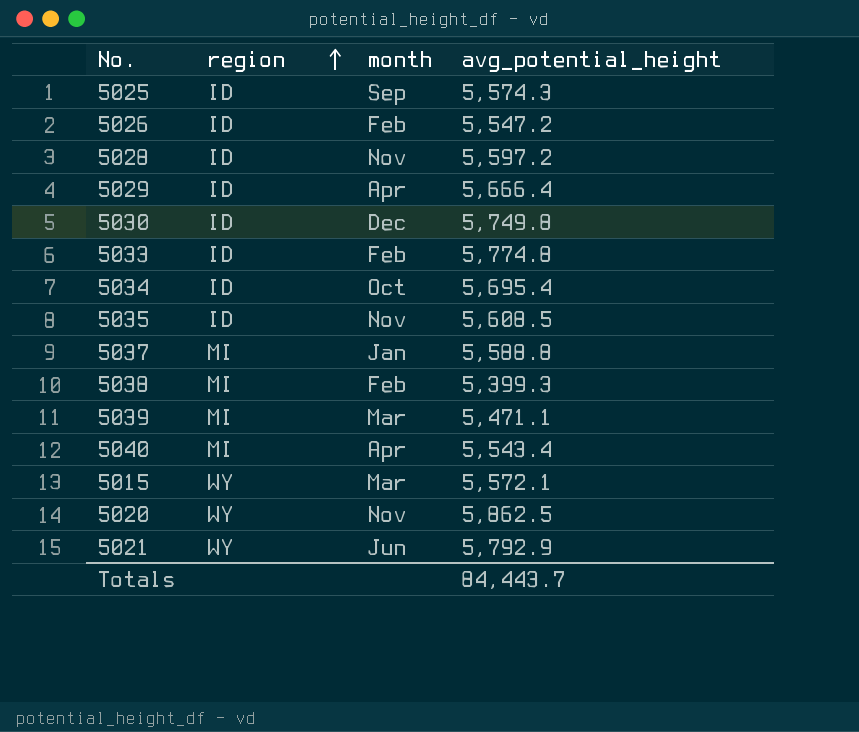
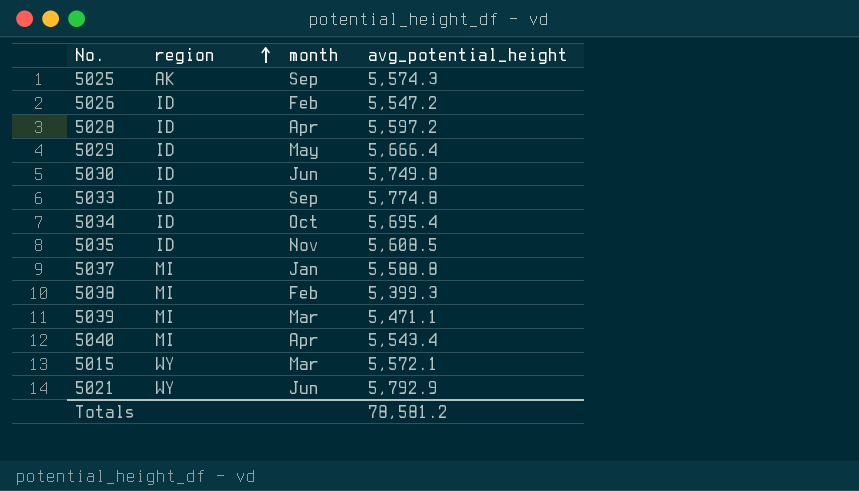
row 5020: WY | Nov | 5,862.5 -> none
5025 | region: ID -> AK
5028 | month: Nov -> Apr
5029 | month: Apr -> May
5030 | month: Dec -> Jun
5033 | month: Feb -> Sep
Totals | avg_potential_height: 84,443.7 -> 78,581.2

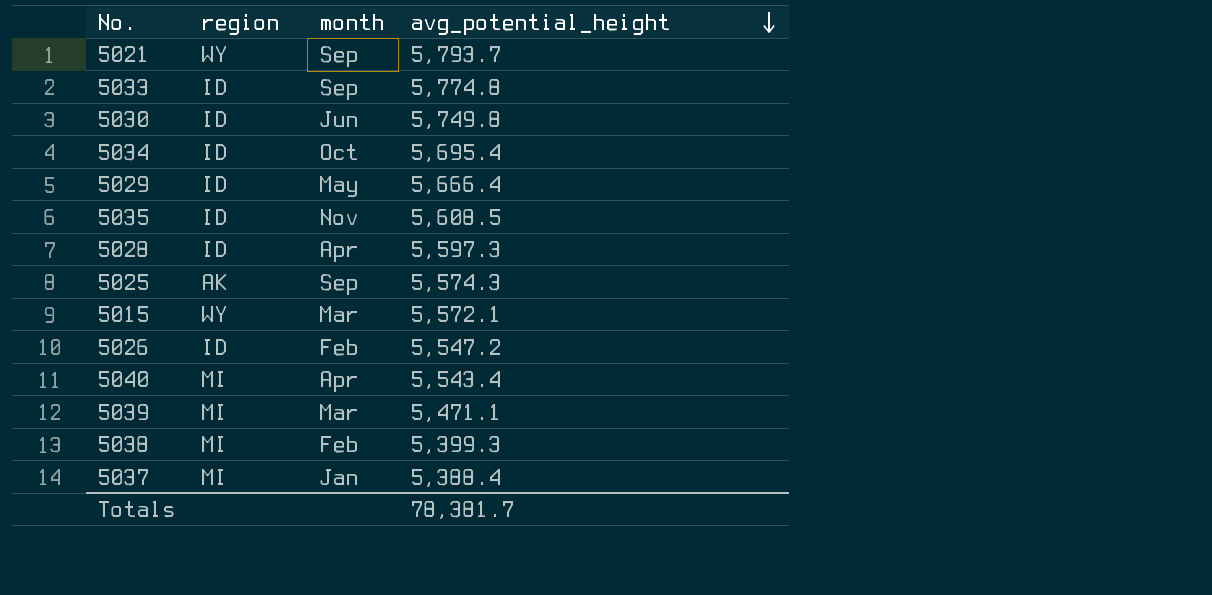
row order: region ascending -> avg_potential_height descending
5021 | month: Jun -> Sep
5021 | avg_potential_height: 5,792.9 -> 5,793.7
5028 | avg_potential_height: 5,597.2 -> 5,597.3
5037 | avg_potential_height: 5,588.8 -> 5,388.4
Totals | avg_potential_height: 78,581.2 -> 78,381.7

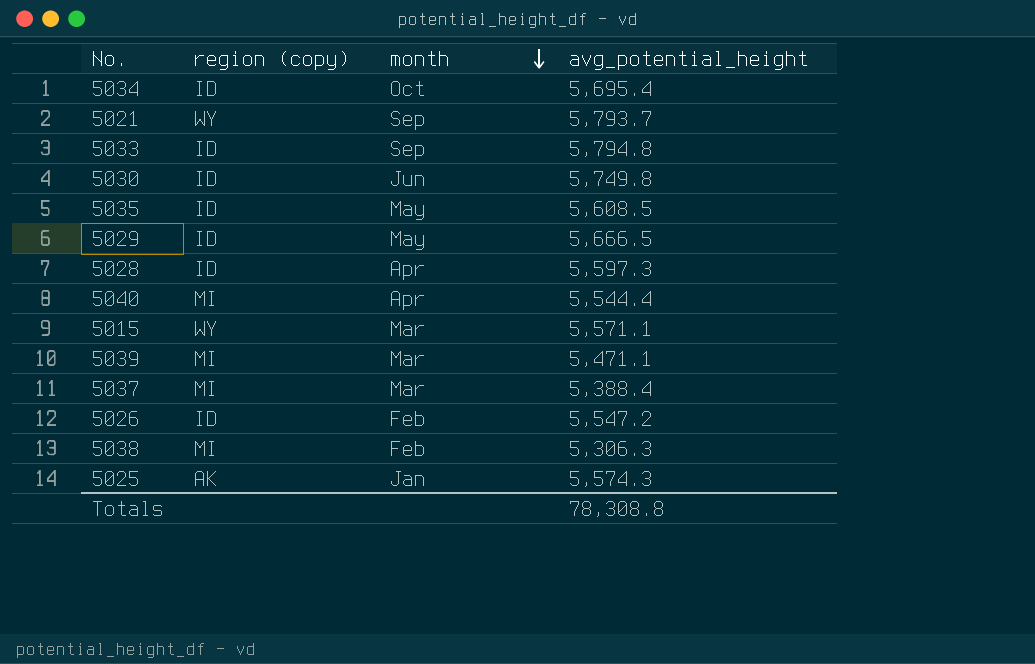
row order: avg_potential_height descending -> month descending
column name: region -> region (copy)
5033 | avg_potential_height: 5,774.8 -> 5,794.8
5035 | month: Nov -> May
5029 | avg_potential_height: 5,666.4 -> 5,666.5
5040 | avg_potential_height: 5,543.4 -> 5,544.4
5015 | avg_potential_height: 5,572.1 -> 5,571.1
5037 | month: Jan -> Mar
5038 | avg_potential_height: 5,399.3 -> 5,306.3
5025 | month: Sep -> Jan
Totals | avg_potential_height: 78,381.7 -> 78,308.8

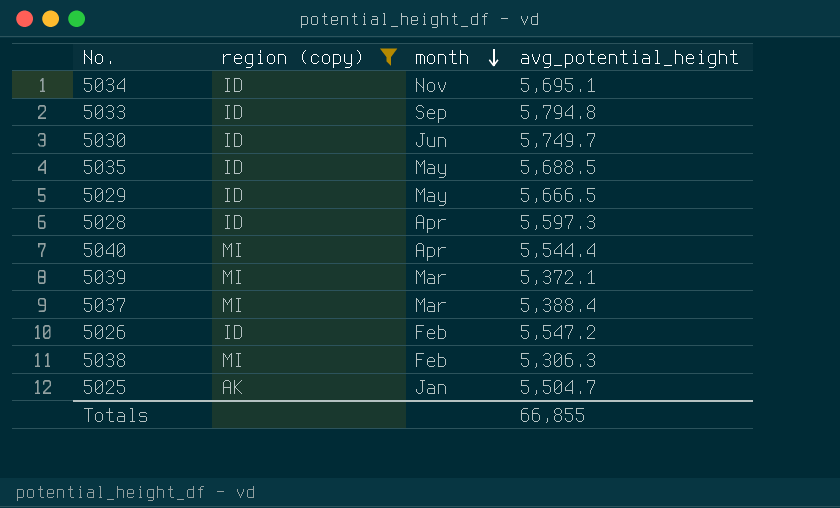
filter: none -> region (copy) != WY
5034 | month: Oct -> Nov
5034 | avg_potential_height: 5,695.4 -> 5,695.1
5030 | avg_potential_height: 5,749.8 -> 5,749.7
5035 | avg_potential_height: 5,608.5 -> 5,688.5
5039 | avg_potential_height: 5,471.1 -> 5,372.1
5025 | avg_potential_height: 5,574.3 -> 5,504.7
Totals | avg_potential_height: 78,308.8 -> 66,855

